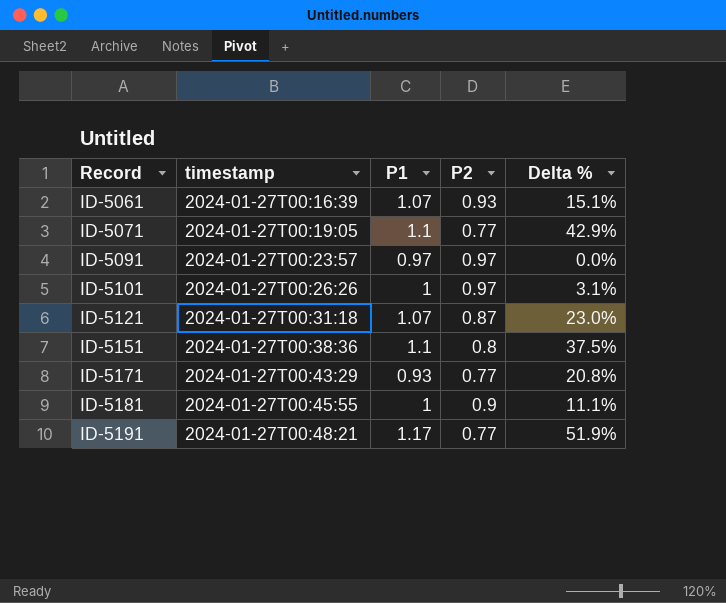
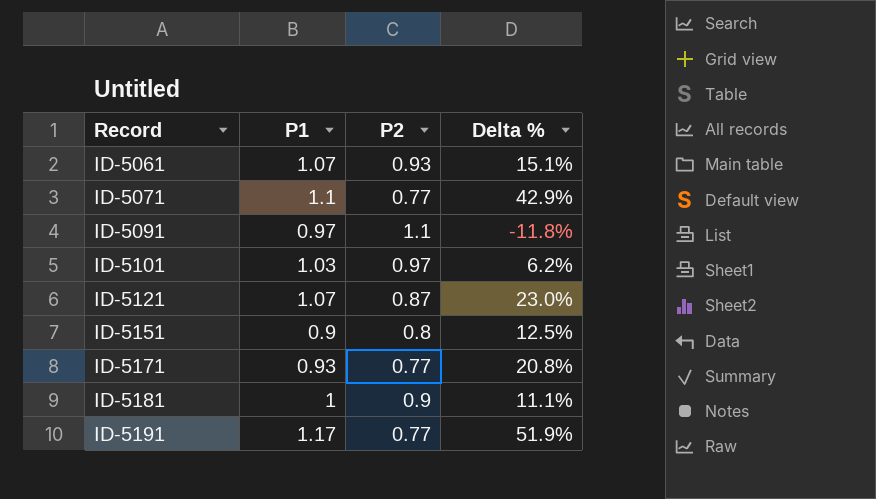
column timestamp | position: 2 -> none
ID-5091 | P2: 0.97 -> 1.1
ID-5091 | Delta %: 0.0% -> -11.8%
ID-5101 | P1: 1 -> 1.03
ID-5101 | Delta %: 3.1% -> 6.2%
ID-5151 | P1: 1.1 -> 0.9
ID-5151 | Delta %: 37.5% -> 12.5%

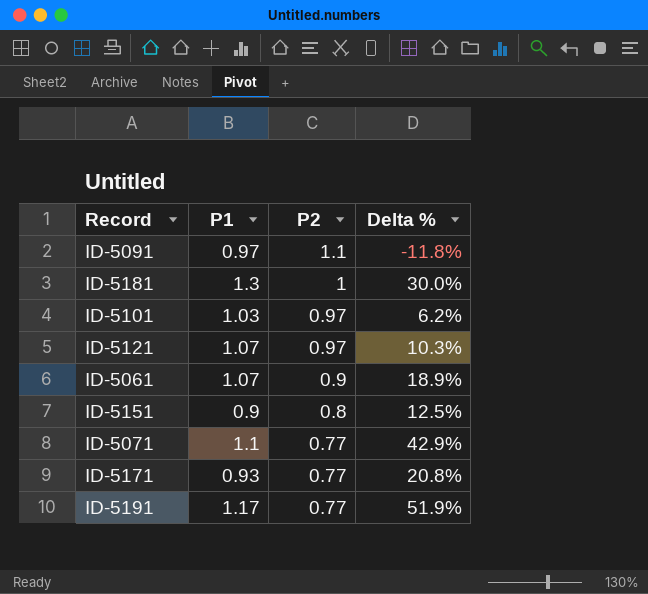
row order: Record ascending -> P2 descending
ID-5181 | P1: 1 -> 1.3
ID-5181 | P2: 0.9 -> 1
ID-5181 | Delta %: 11.1% -> 30.0%
ID-5121 | P2: 0.87 -> 0.97
ID-5121 | Delta %: 23.0% -> 10.3%
ID-5061 | P2: 0.93 -> 0.9
ID-5061 | Delta %: 15.1% -> 18.9%

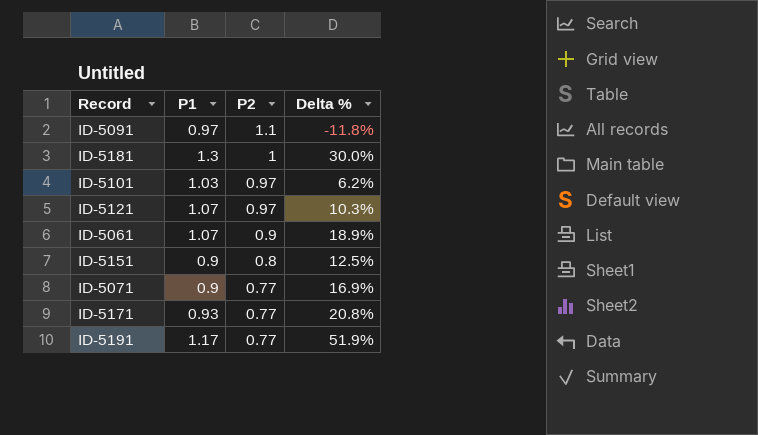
ID-5071 | P1: 1.1 -> 0.9
ID-5071 | Delta %: 42.9% -> 16.9%

